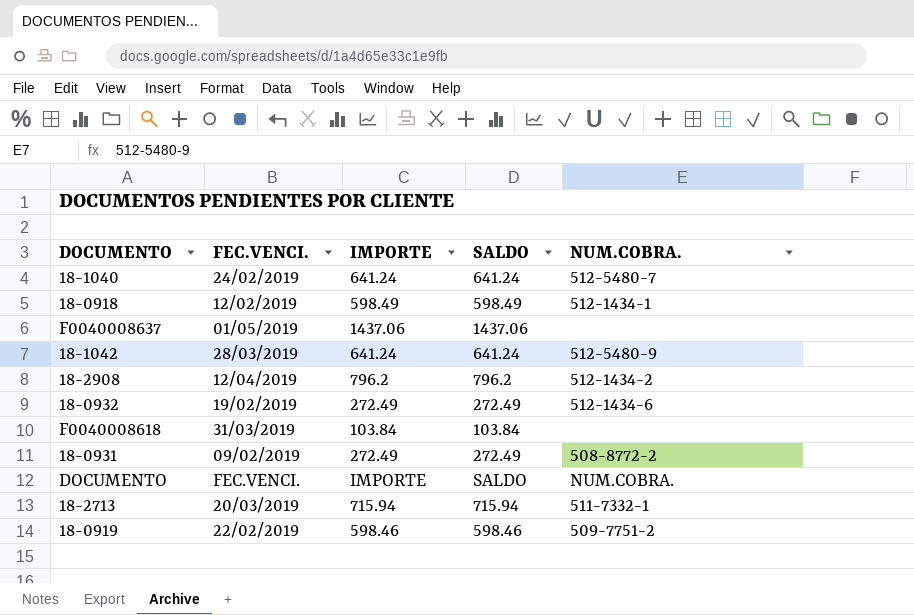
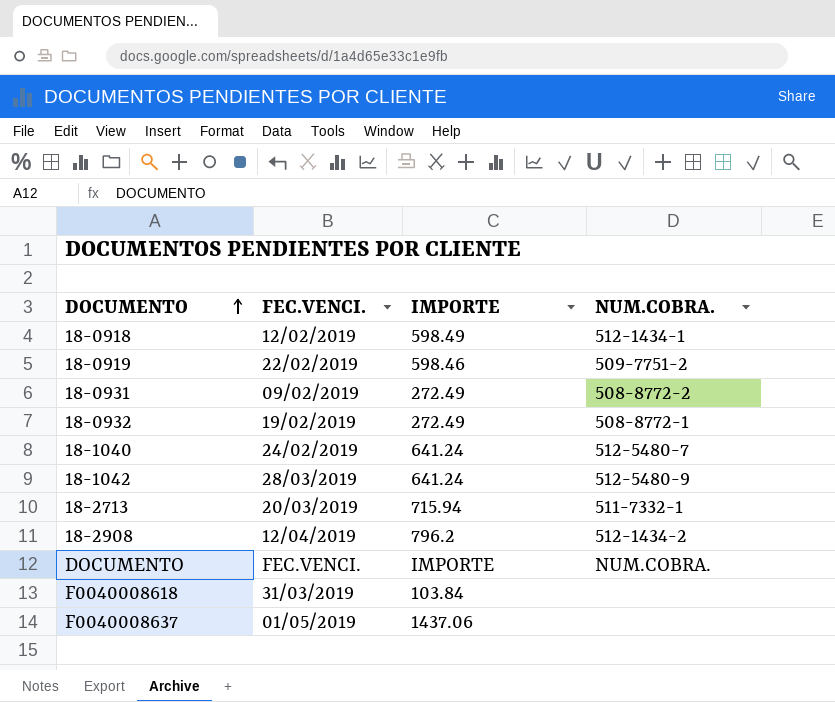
row order: none -> DOCUMENTO ascending
column SALDO | position: 4 -> none
18-0932 | NUM.COBRA.: 512-1434-6 -> 508-8772-1

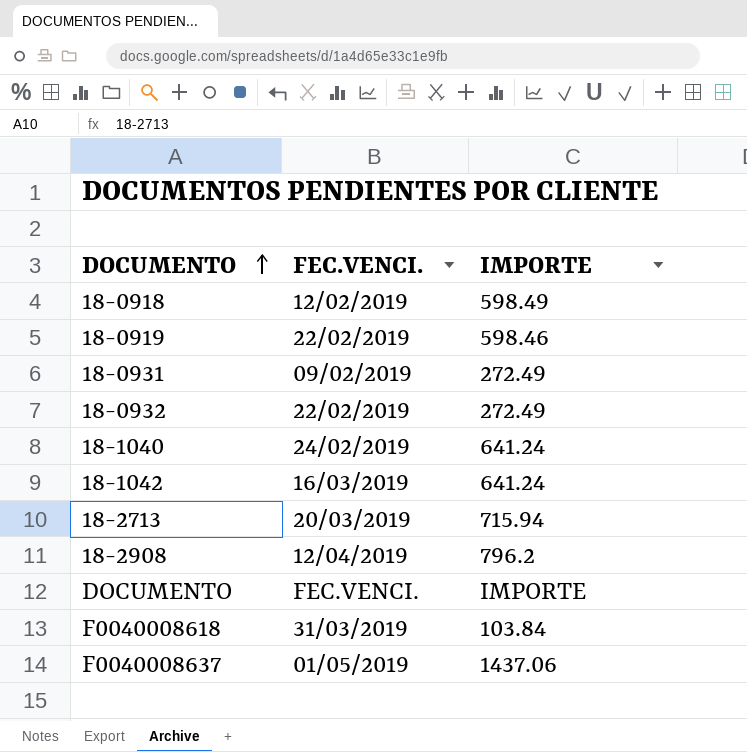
column NUM.COBRA. | position: 4 -> none
18-0932 | FEC.VENCI.: 19/02/2019 -> 22/02/2019
18-1042 | FEC.VENCI.: 28/03/2019 -> 16/03/2019

